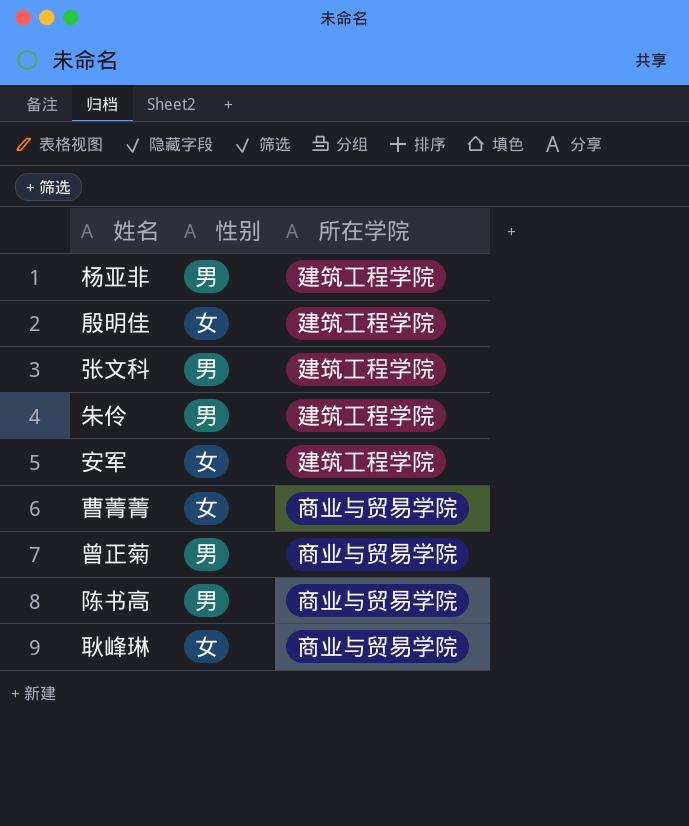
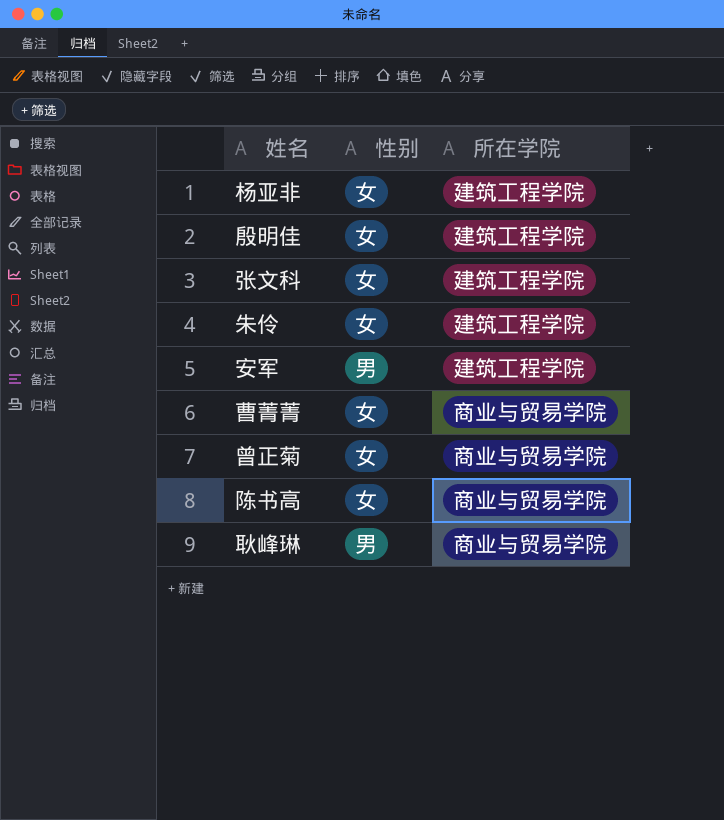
杨亚非 | 性别: 男 -> 女
张文科 | 性别: 男 -> 女
朱伶 | 性别: 男 -> 女
安军 | 性别: 女 -> 男
曾正菊 | 性别: 男 -> 女
陈书高 | 性别: 男 -> 女
耿峰琳 | 性别: 女 -> 男

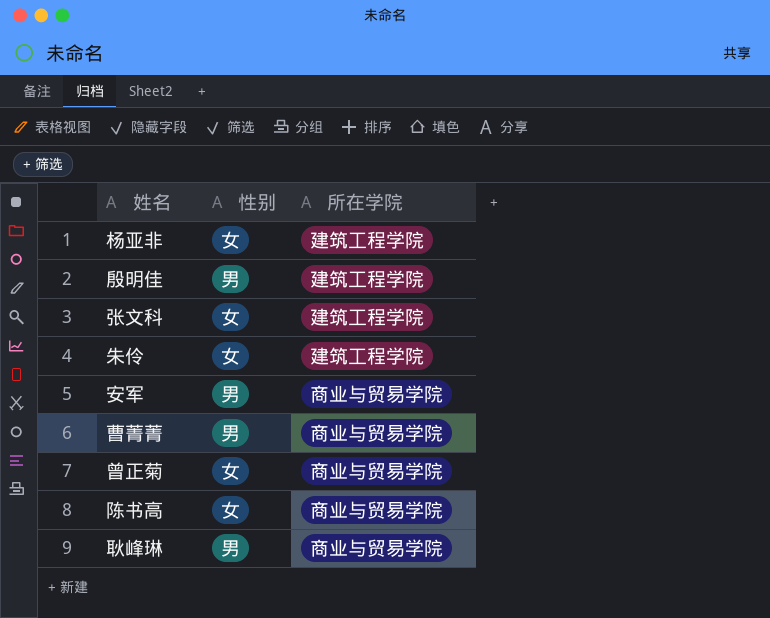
殷明佳 | 性别: 女 -> 男
安军 | 所在学院: 建筑工程学院 -> 商业与贸易学院
曹菁菁 | 性别: 女 -> 男

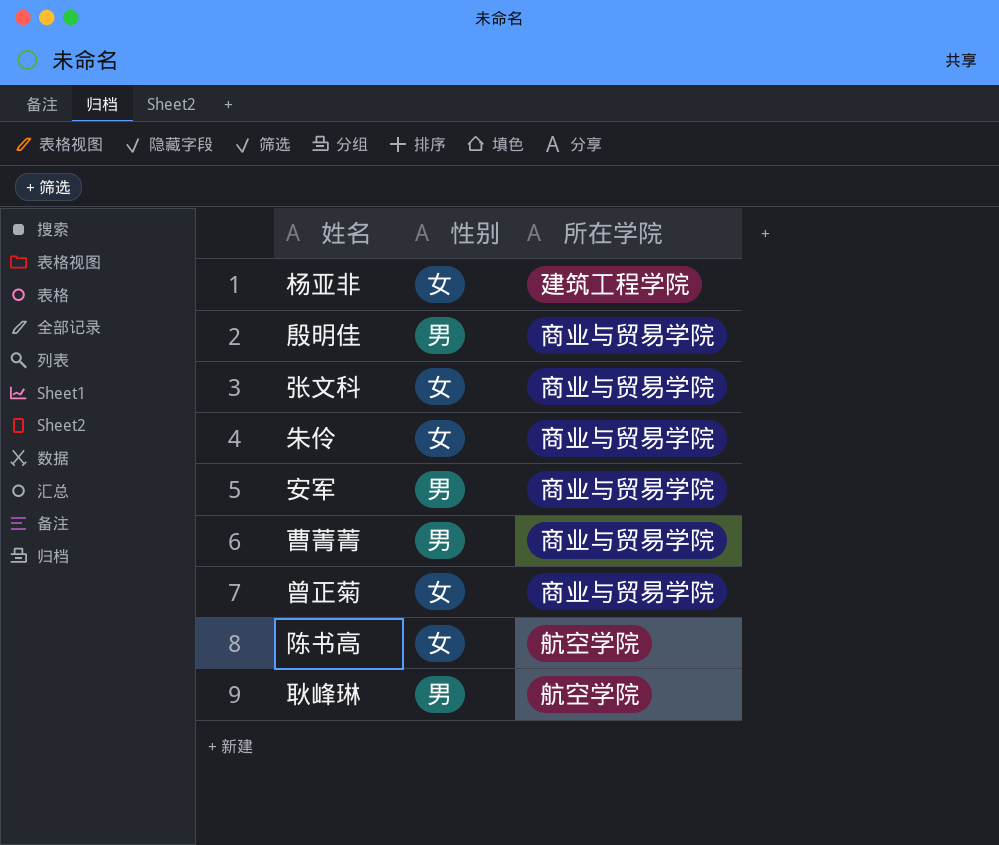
殷明佳 | 所在学院: 建筑工程学院 -> 商业与贸易学院
张文科 | 所在学院: 建筑工程学院 -> 商业与贸易学院
朱伶 | 所在学院: 建筑工程学院 -> 商业与贸易学院
陈书高 | 所在学院: 商业与贸易学院 -> 航空学院
耿峰琳 | 所在学院: 商业与贸易学院 -> 航空学院

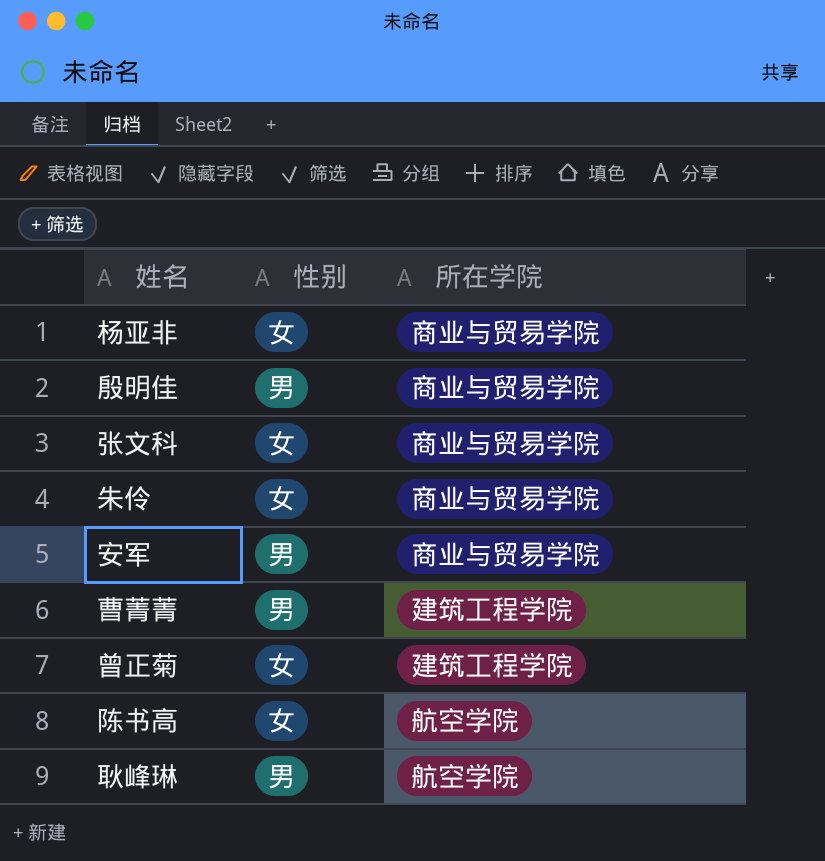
杨亚非 | 所在学院: 建筑工程学院 -> 商业与贸易学院
曹菁菁 | 所在学院: 商业与贸易学院 -> 建筑工程学院
曾正菊 | 所在学院: 商业与贸易学院 -> 建筑工程学院

